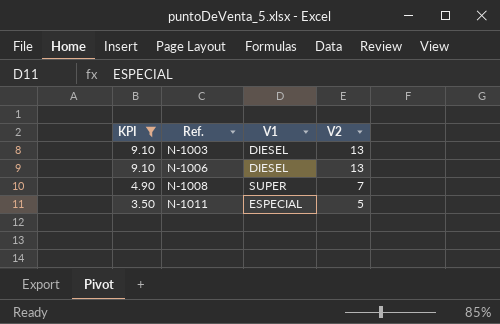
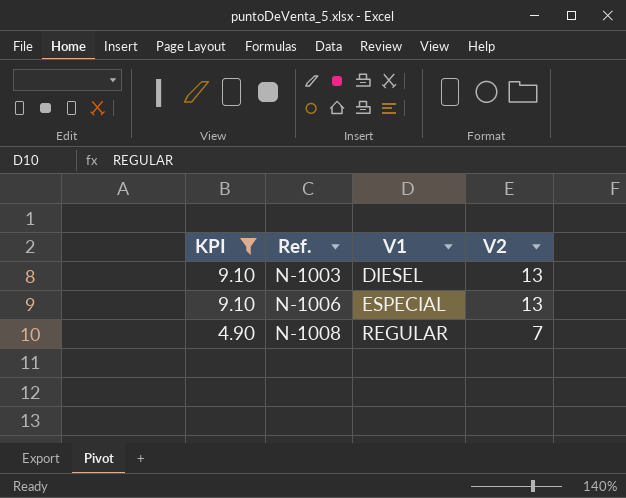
row N-1011: 3.50 | ESPECIAL | 5 -> none
N-1006 | V1: DIESEL -> ESPECIAL
N-1008 | V1: SUPER -> REGULAR

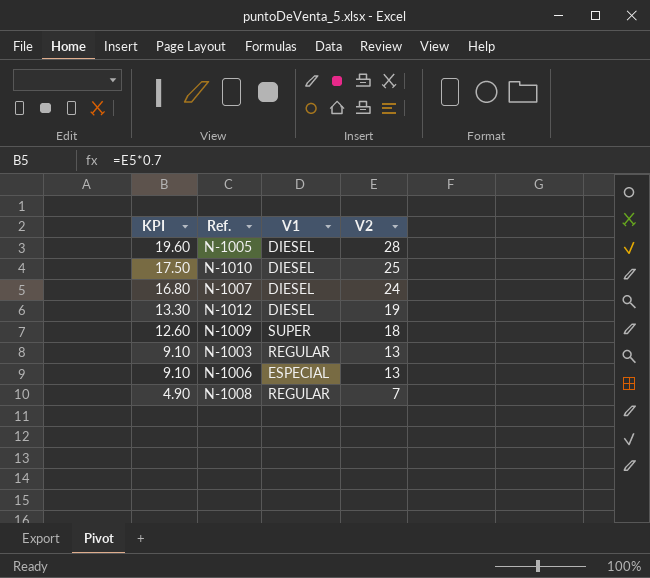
filter: KPI <= 9.10 -> none
N-1003 | V1: DIESEL -> REGULAR

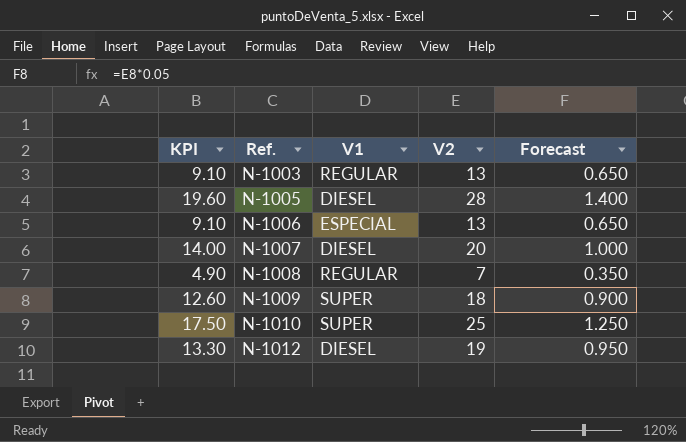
row order: KPI descending -> Ref. ascending
column Forecast | formula: none -> [V2] * 0.05
N-1007 | KPI: 16.80 -> 14.00
N-1007 | V2: 24 -> 20
N-1010 | V1: DIESEL -> SUPER

